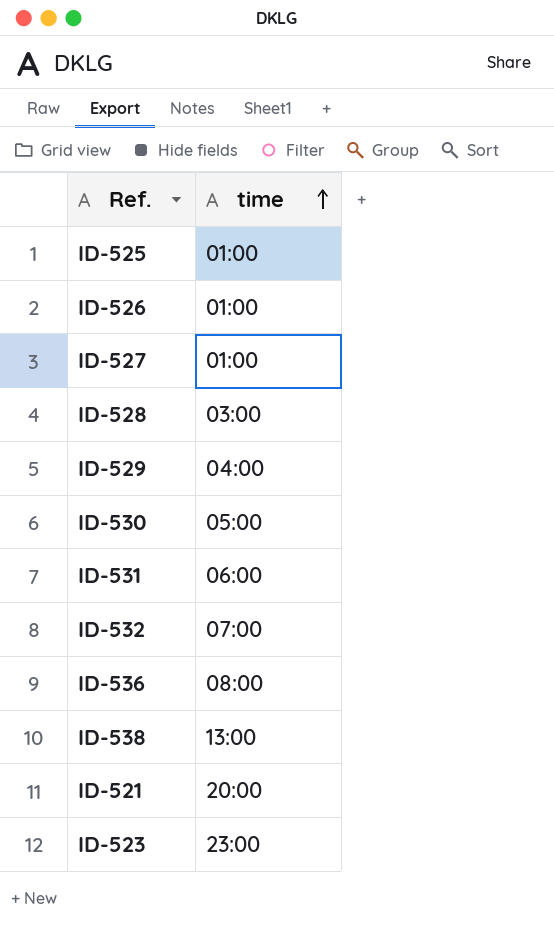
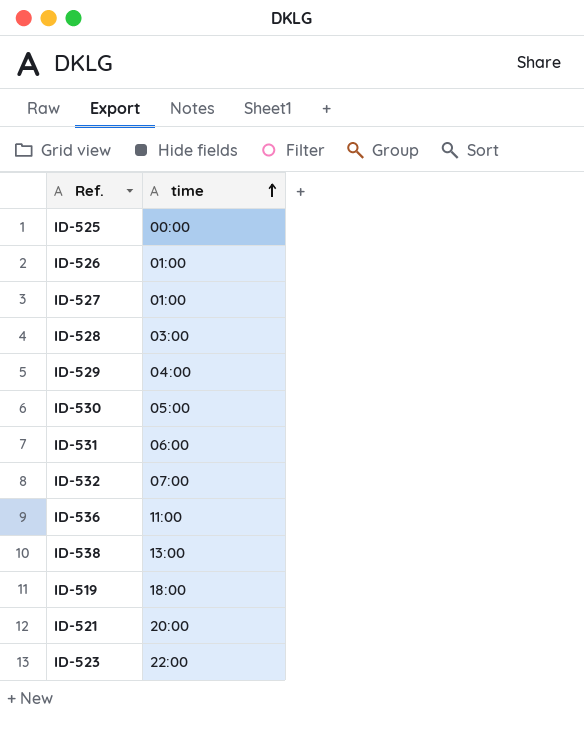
ID-525 | time: 01:00 -> 00:00
ID-536 | time: 08:00 -> 11:00
row ID-519: none -> 18:00
ID-523 | time: 23:00 -> 22:00

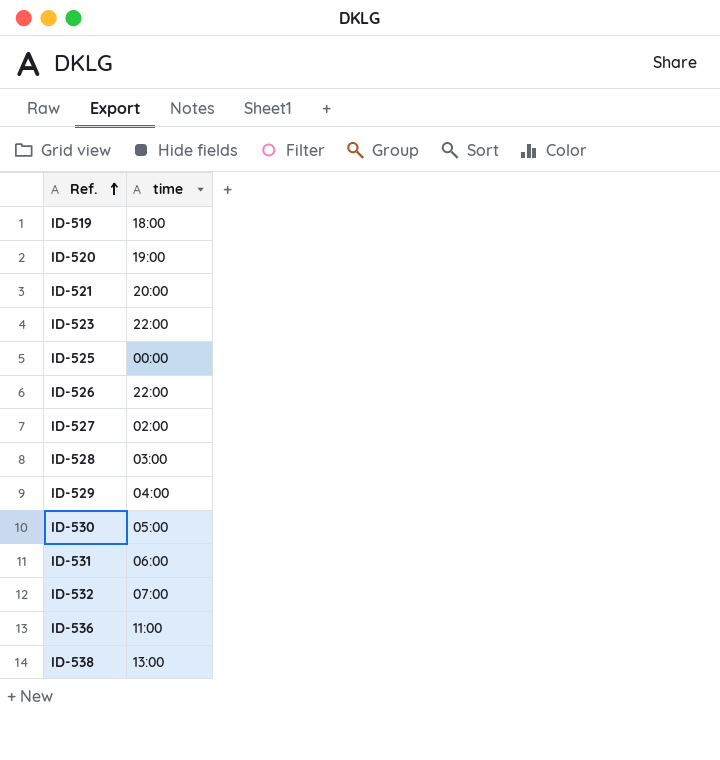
row order: time ascending -> Ref. ascending
row ID-520: none -> 19:00
ID-526 | time: 01:00 -> 22:00
ID-527 | time: 01:00 -> 02:00

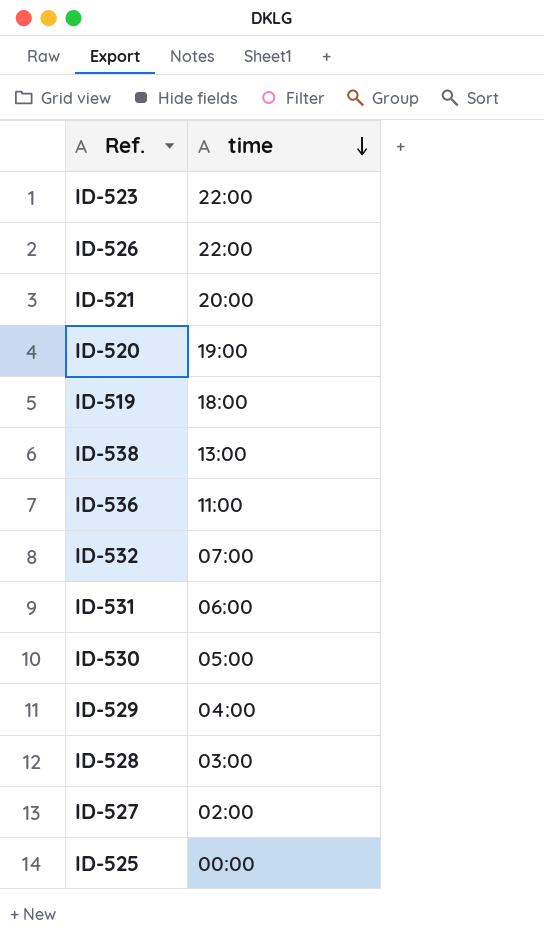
row order: Ref. ascending -> time descending

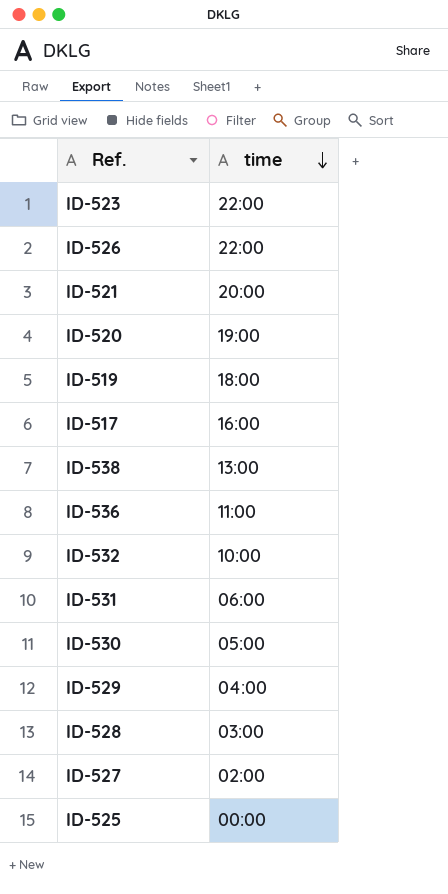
row ID-517: none -> 16:00
ID-532 | time: 07:00 -> 10:00

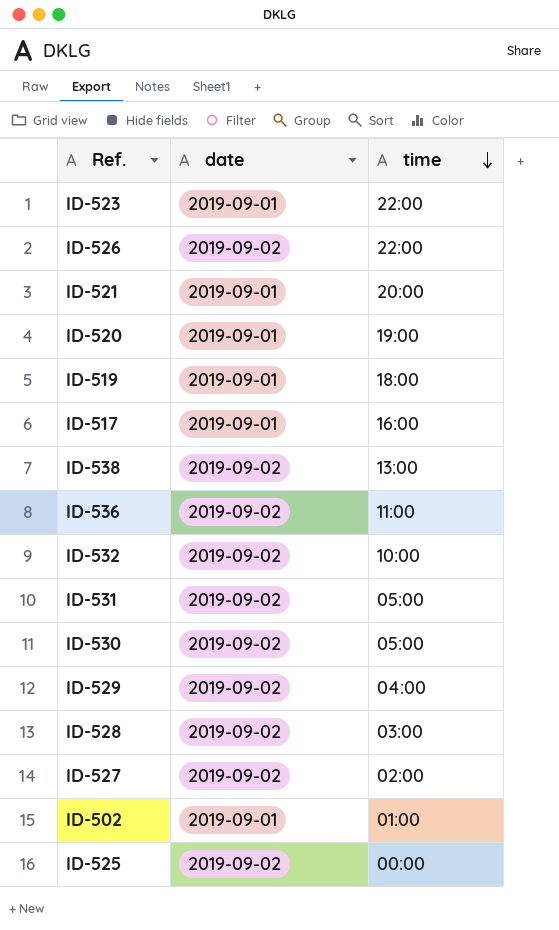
column date | position: none -> 2
ID-531 | time: 06:00 -> 05:00
row ID-502: none -> 2019-09-01 | 01:00

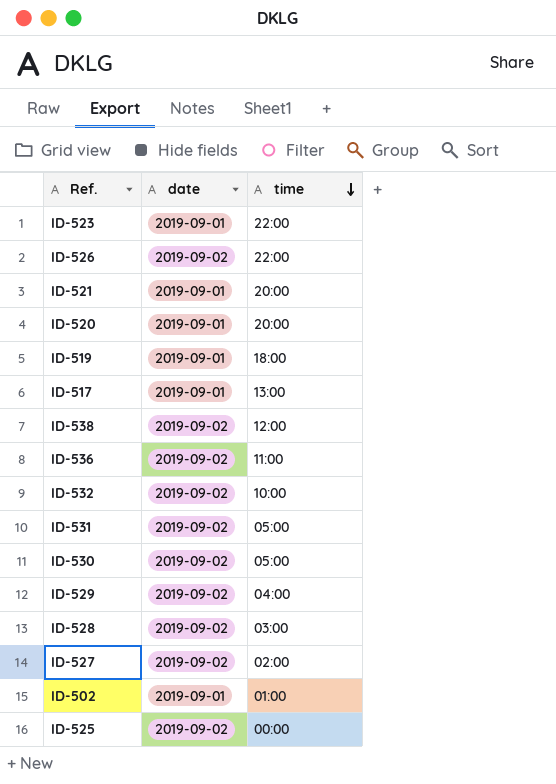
ID-520 | time: 19:00 -> 20:00
ID-517 | time: 16:00 -> 13:00
ID-538 | time: 13:00 -> 12:00

